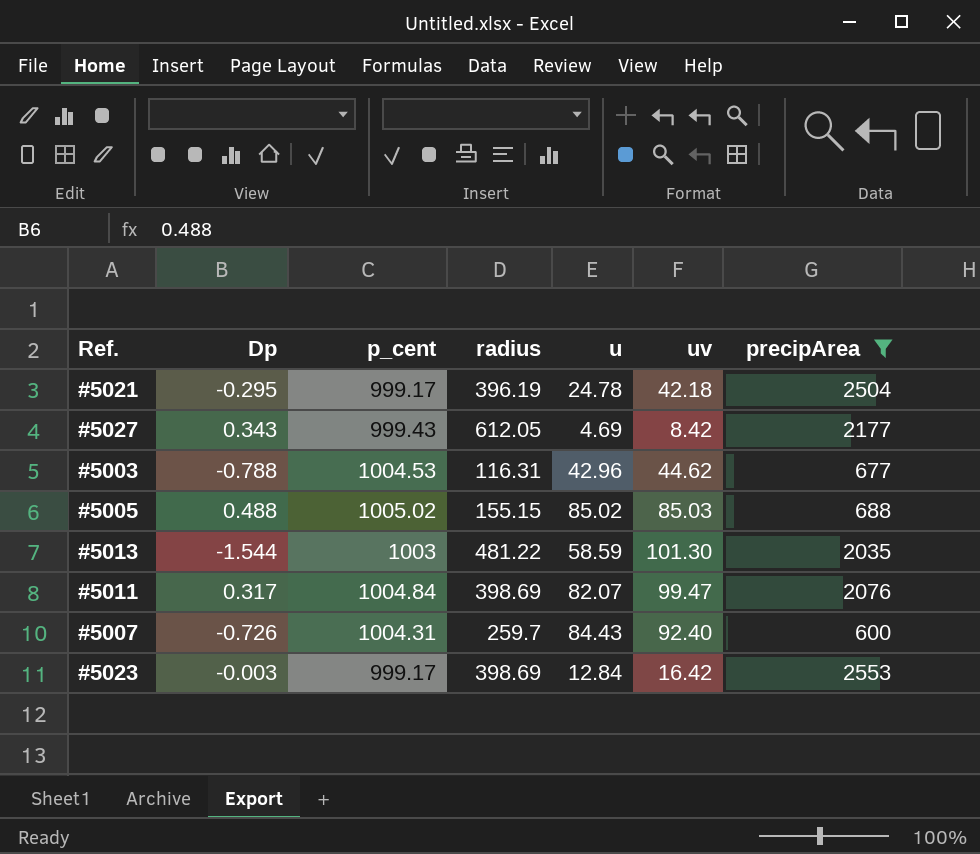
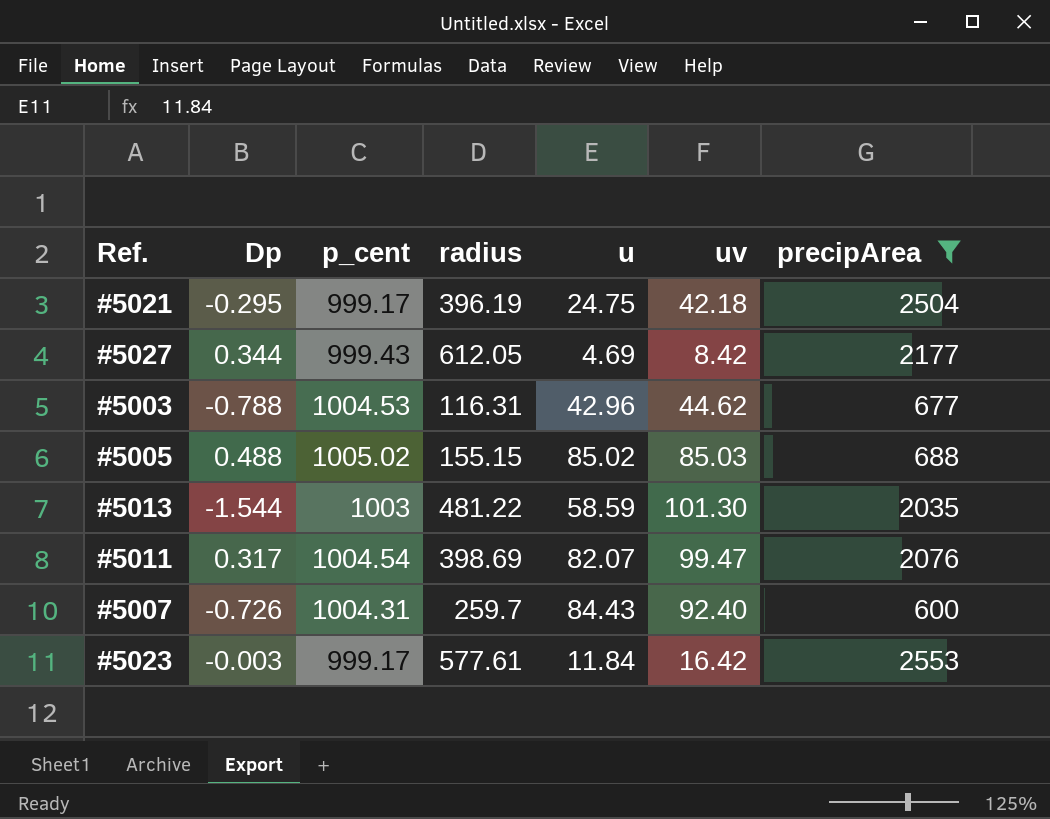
#5021 | u: 24.78 -> 24.75
#5027 | Dp: 0.343 -> 0.344
#5011 | p_cent: 1004.84 -> 1004.54
#5023 | radius: 398.69 -> 577.61
#5023 | u: 12.84 -> 11.84

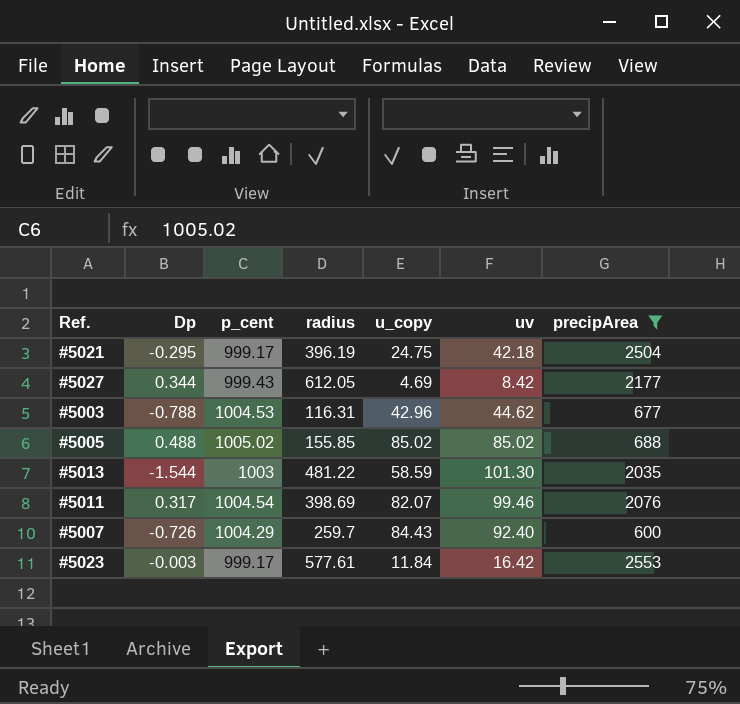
column name: u -> u_copy
#5005 | radius: 155.15 -> 155.85
#5005 | uv: 85.03 -> 85.02
#5011 | uv: 99.47 -> 99.46
#5007 | p_cent: 1004.31 -> 1004.29

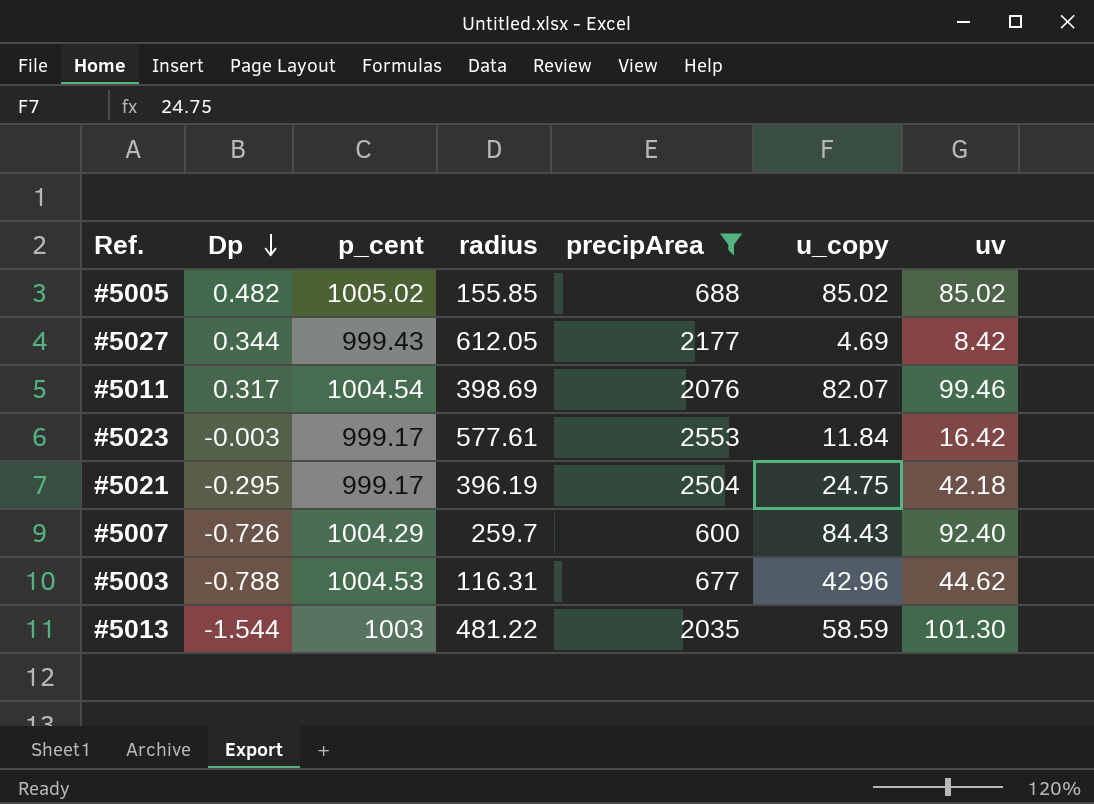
row order: none -> Dp descending
column precipArea | position: 7 -> 5
#5005 | Dp: 0.488 -> 0.482

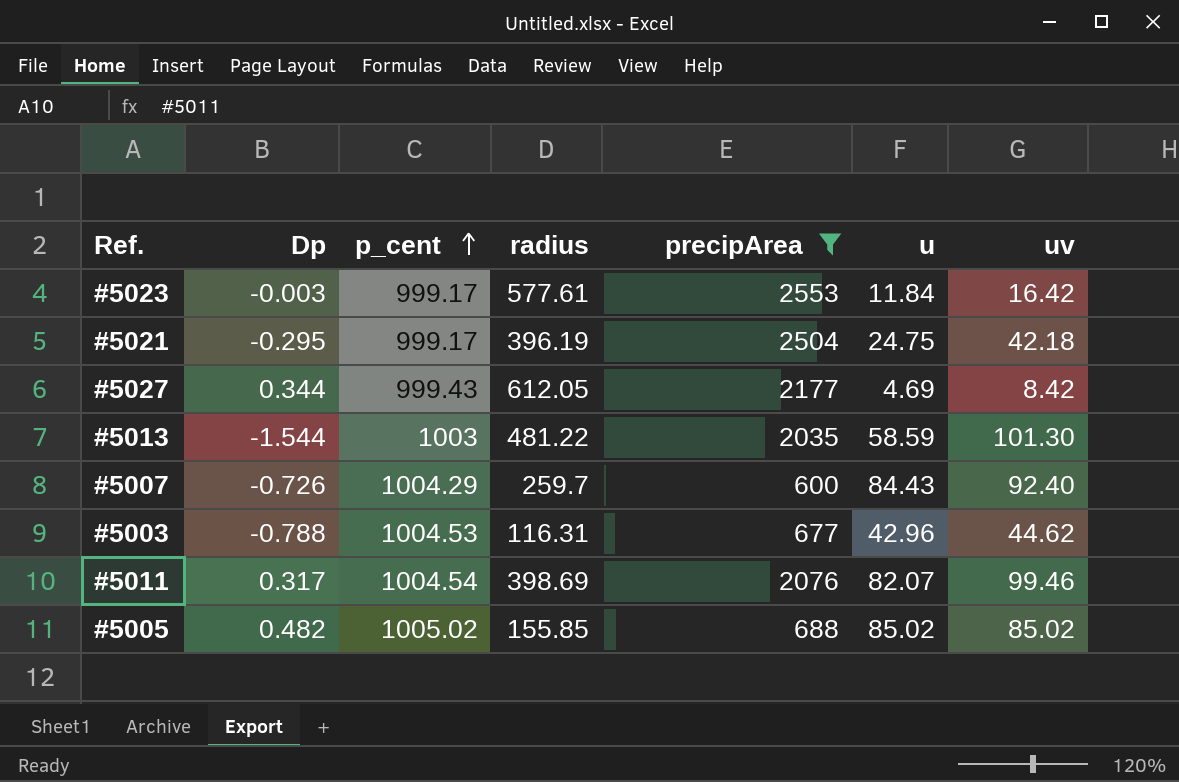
row order: Dp descending -> p_cent ascending
column name: u_copy -> u

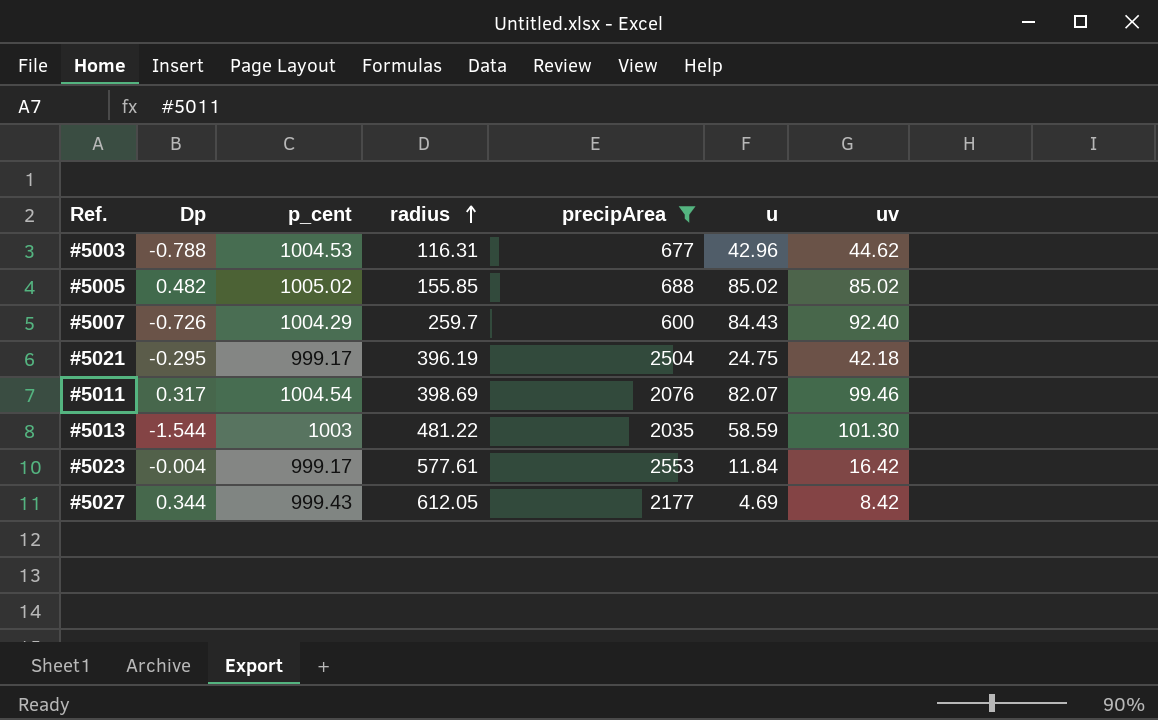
row order: p_cent ascending -> radius ascending
#5023 | Dp: -0.003 -> -0.004

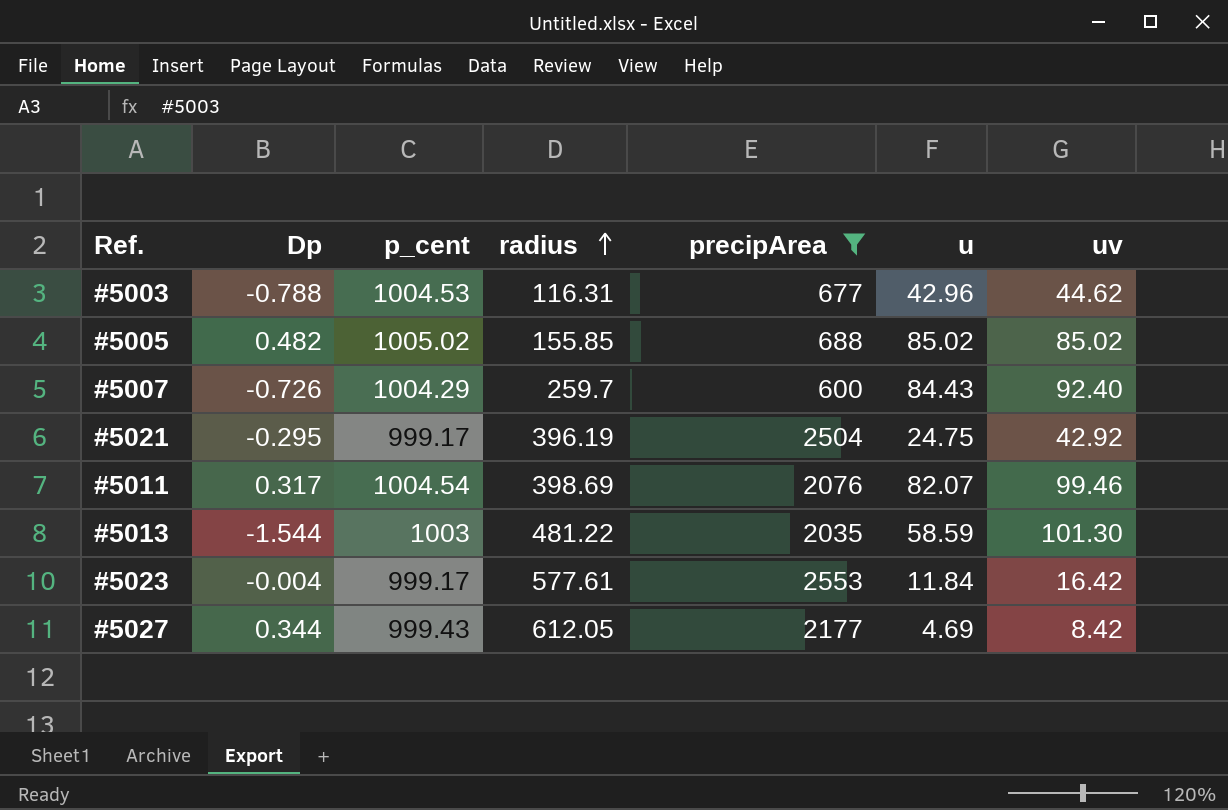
#5021 | uv: 42.18 -> 42.92

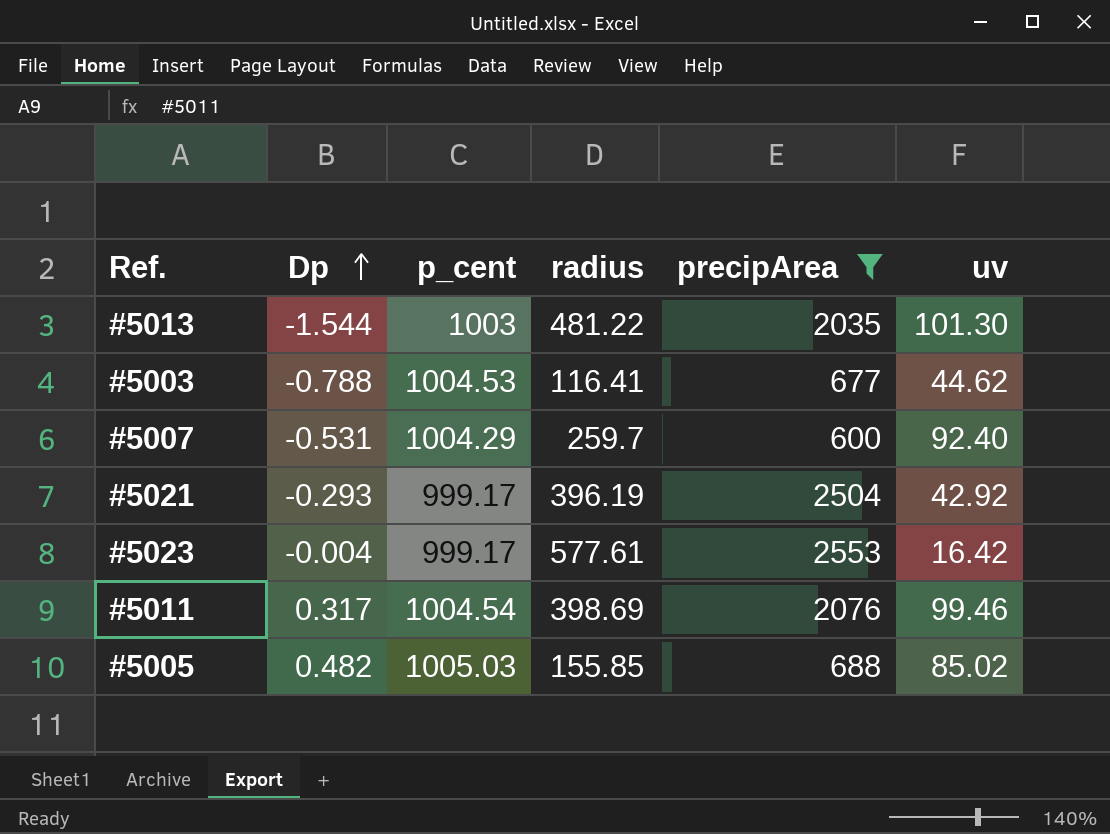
row order: radius ascending -> Dp ascending
column u | position: 6 -> none
row #5027: 0.344 | 999.43 | 612.05 | 2177 | 4.69 | 8.42 -> none
#5003 | radius: 116.31 -> 116.41
#5007 | Dp: -0.726 -> -0.531
#5021 | Dp: -0.295 -> -0.293
#5005 | p_cent: 1005.02 -> 1005.03

